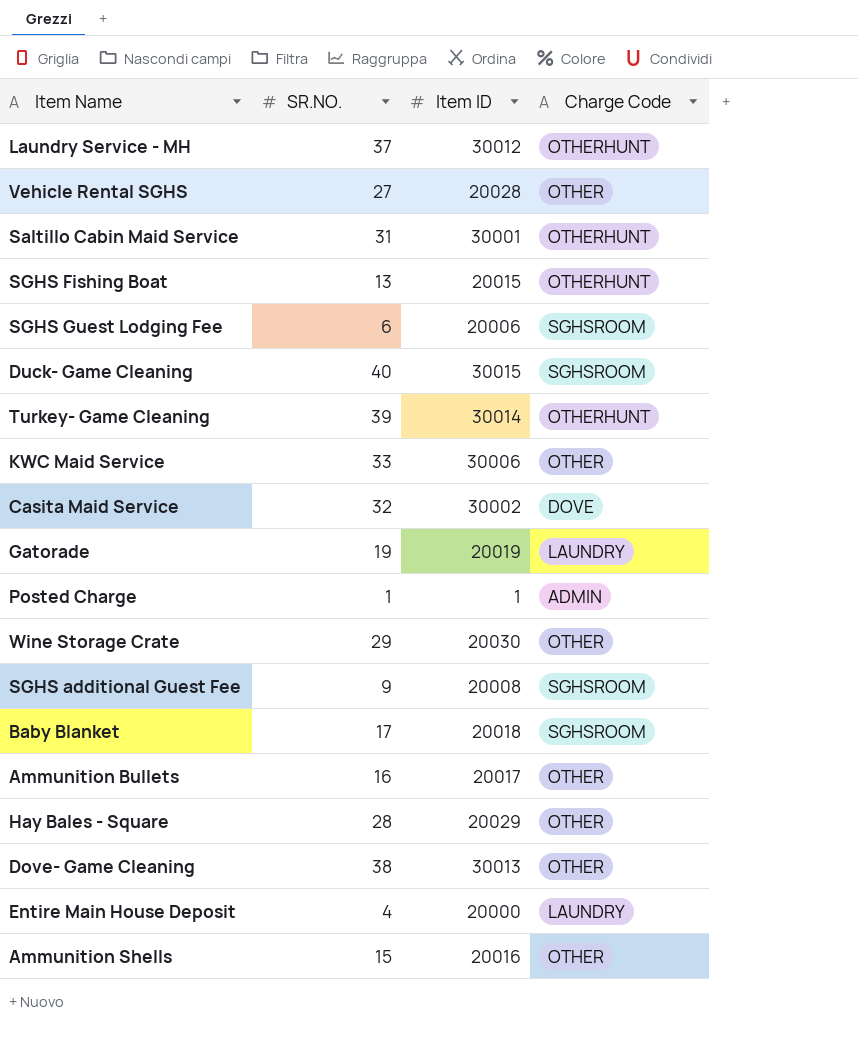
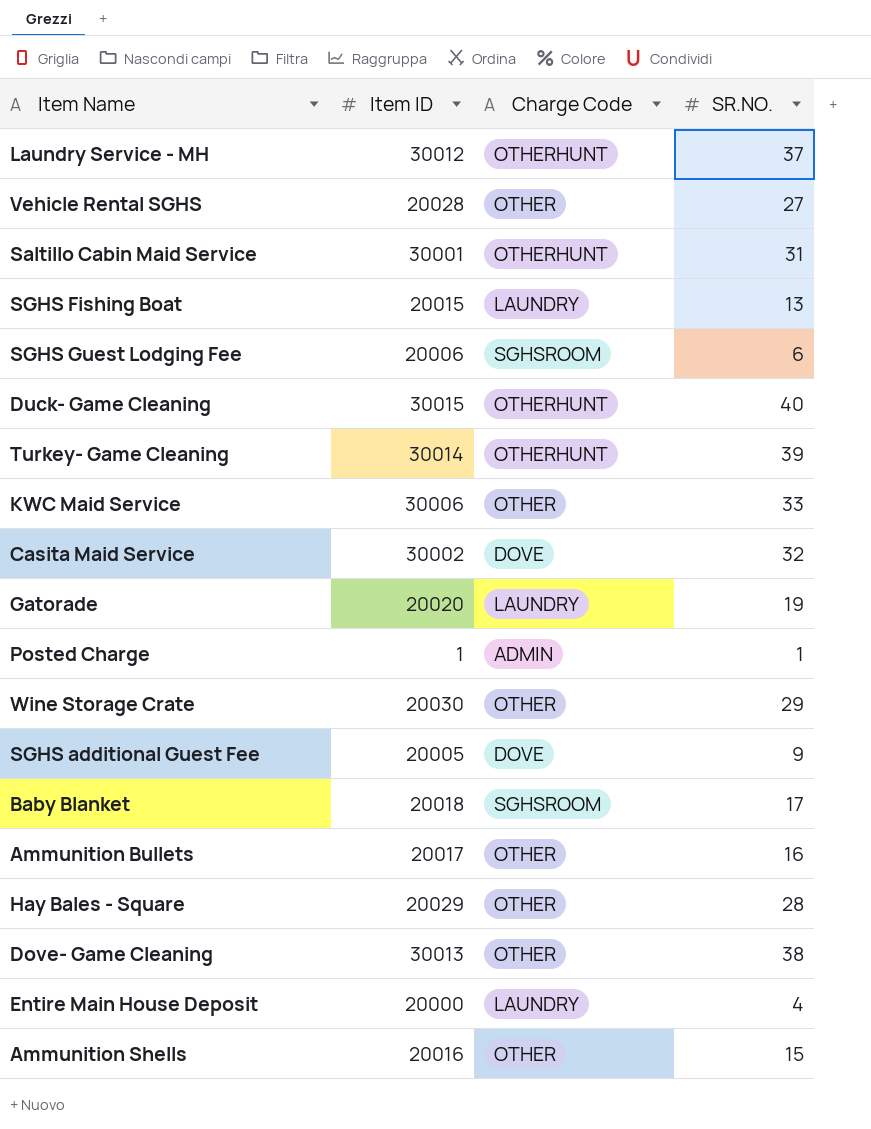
column SR.NO. | position: 2 -> 4
SGHS Fishing Boat | Charge Code: OTHERHUNT -> LAUNDRY
Duck- Game Cleaning | Charge Code: SGHSROOM -> OTHERHUNT
Gatorade | Item ID: 20019 -> 20020
SGHS additional Guest Fee | Item ID: 20008 -> 20005
SGHS additional Guest Fee | Charge Code: SGHSROOM -> DOVE

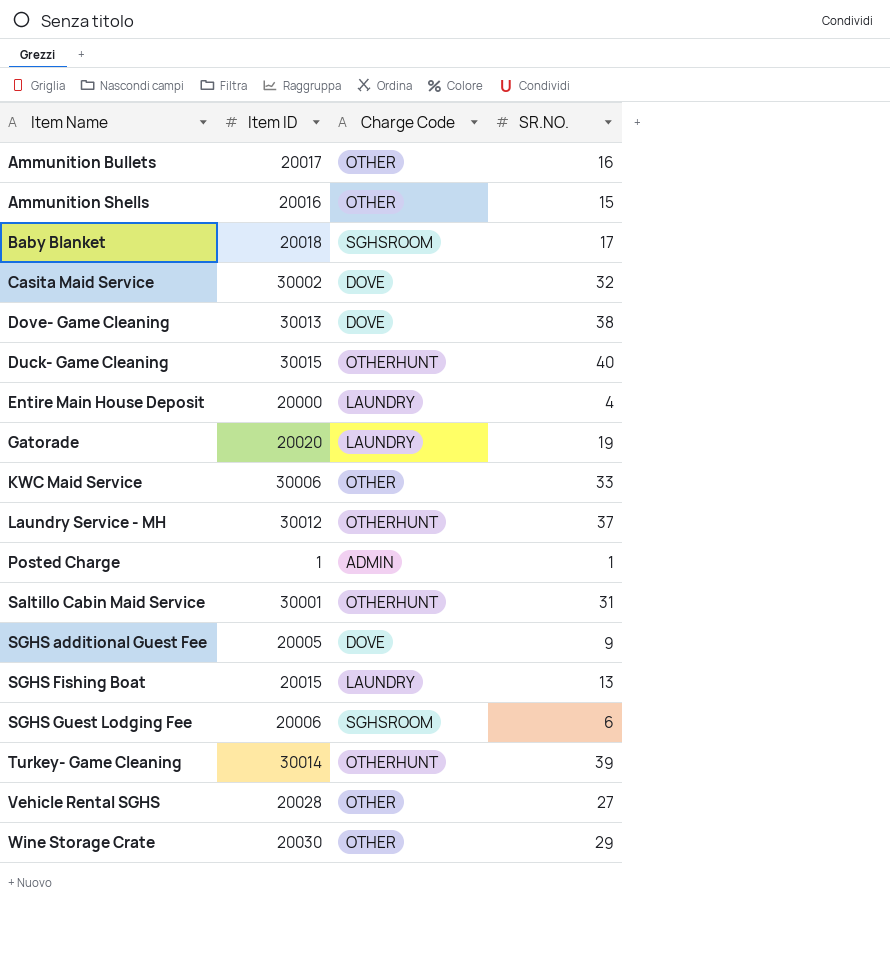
row order: none -> Item Name ascending
row Hay Bales - Square: 20029 | OTHER | 28 -> none
Dove- Game Cleaning | Charge Code: OTHER -> DOVE

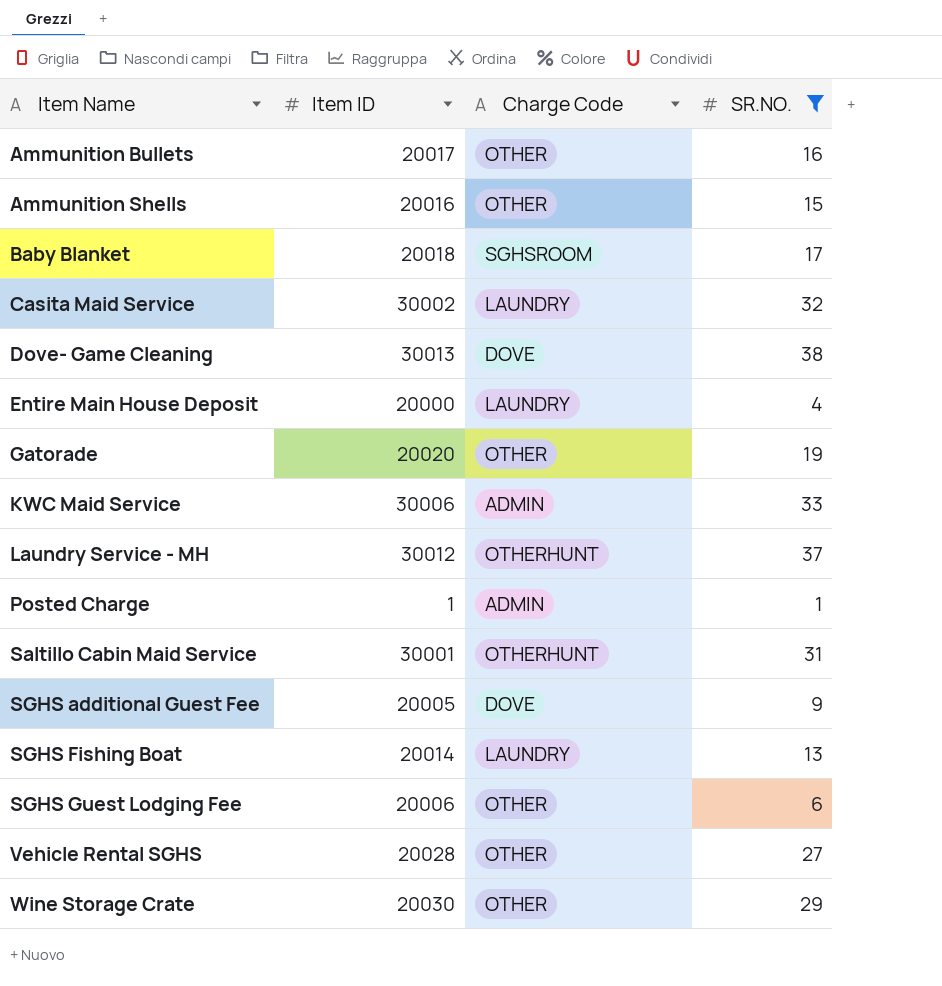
filter: none -> SR.NO. <= 38
Casita Maid Service | Charge Code: DOVE -> LAUNDRY
Gatorade | Charge Code: LAUNDRY -> OTHER
KWC Maid Service | Charge Code: OTHER -> ADMIN
SGHS Fishing Boat | Item ID: 20015 -> 20014
SGHS Guest Lodging Fee | Charge Code: SGHSROOM -> OTHER

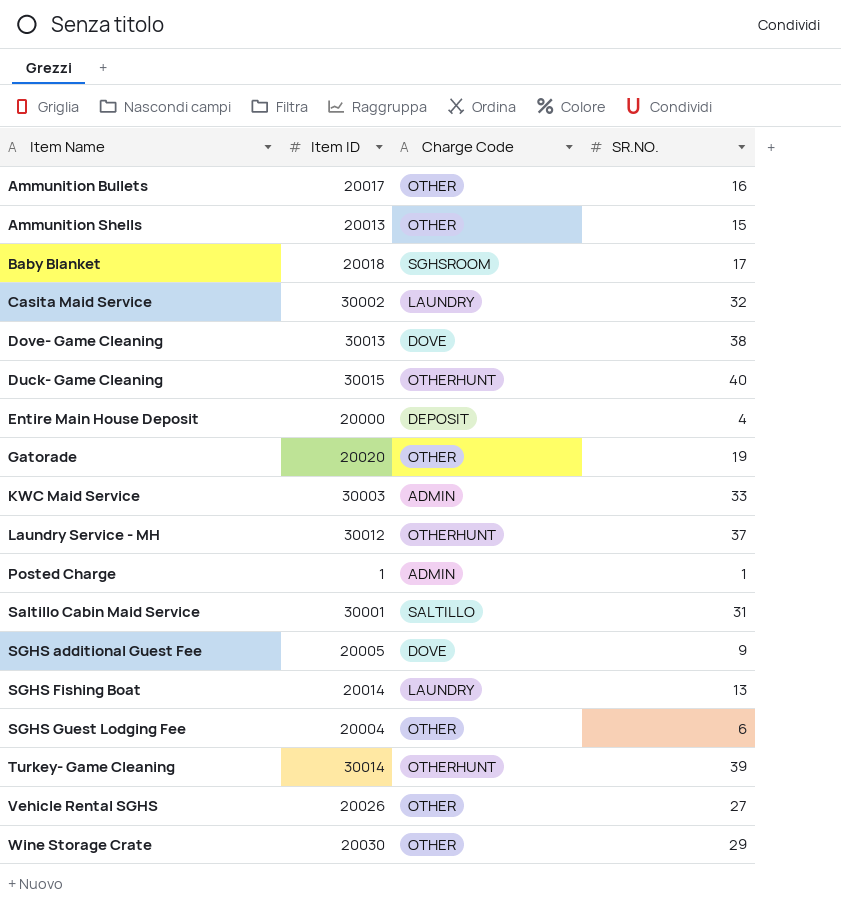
filter: SR.NO. <= 38 -> none
Ammunition Shells | Item ID: 20016 -> 20013
Entire Main House Deposit | Charge Code: LAUNDRY -> DEPOSIT
KWC Maid Service | Item ID: 30006 -> 30003
Saltillo Cabin Maid Service | Charge Code: OTHERHUNT -> SALTILLO
SGHS Guest Lodging Fee | Item ID: 20006 -> 20004
Vehicle Rental SGHS | Item ID: 20028 -> 20026

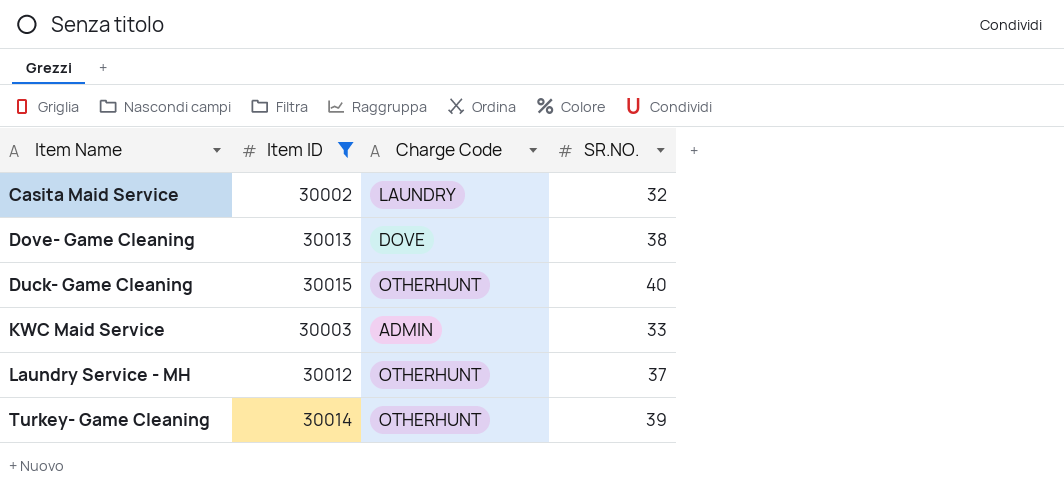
filter: none -> Item ID >= 30002

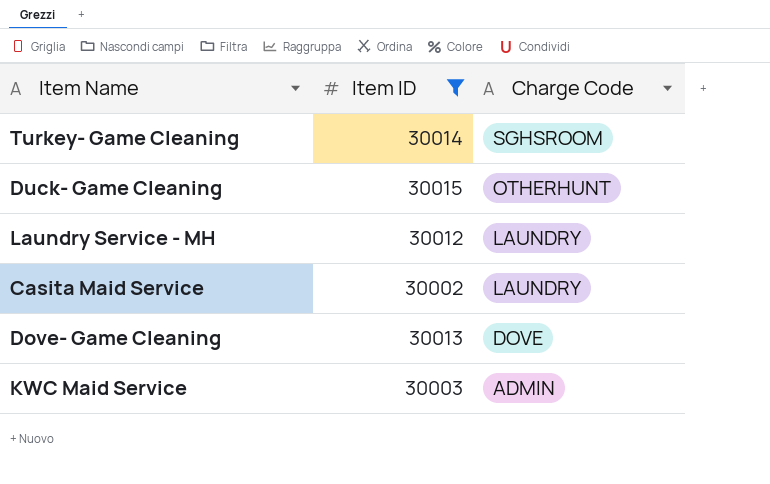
row order: Item Name ascending -> Charge Code descending
column SR.NO. | position: 4 -> none
Turkey- Game Cleaning | Charge Code: OTHERHUNT -> SGHSROOM
Laundry Service - MH | Charge Code: OTHERHUNT -> LAUNDRY

